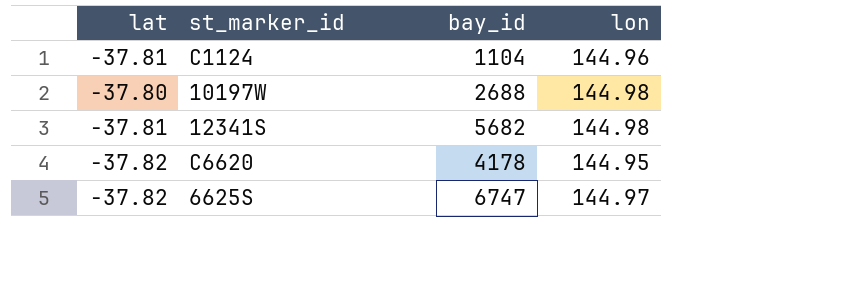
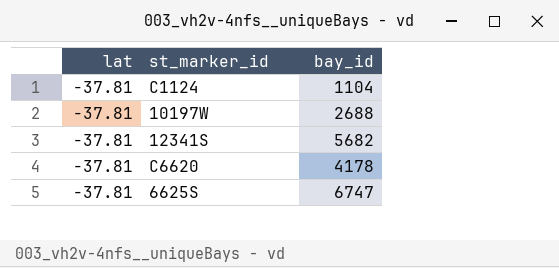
column lon | position: 4 -> none
10197W | lat: -37.80 -> -37.81
C6620 | lat: -37.82 -> -37.81
6625S | lat: -37.82 -> -37.81

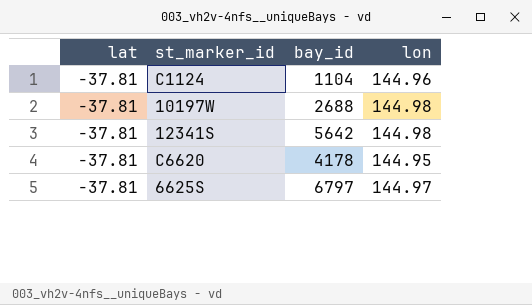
column lon | position: none -> 4
12341S | bay_id: 5682 -> 5642
6625S | bay_id: 6747 -> 6797

